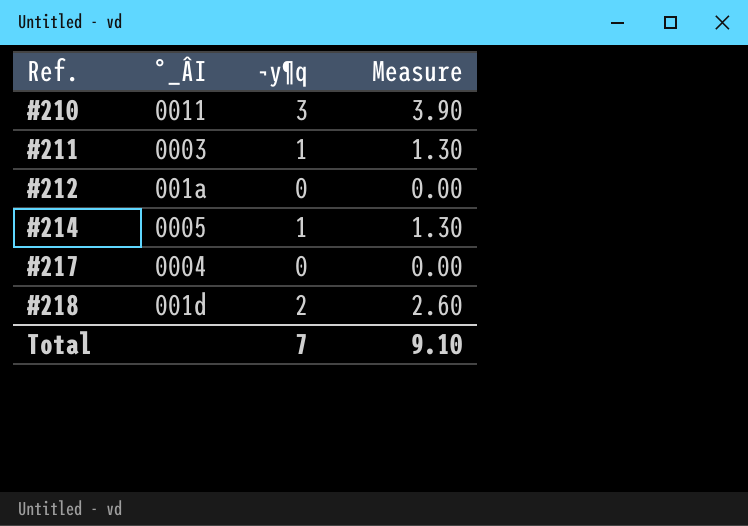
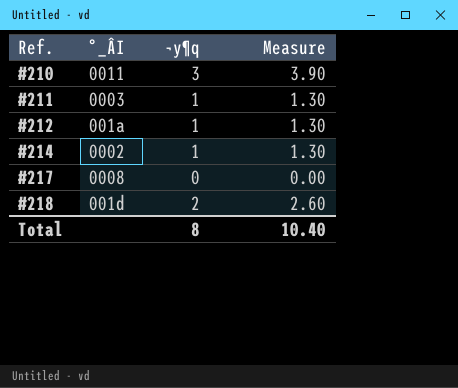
#212 | ¬y¶q: 0 -> 1
#212 | Measure: 0.00 -> 1.30
#214 | °_ÂI: 0005 -> 0002
#217 | °_ÂI: 0004 -> 0008
Total | ¬y¶q: 7 -> 8
Total | Measure: 9.10 -> 10.40

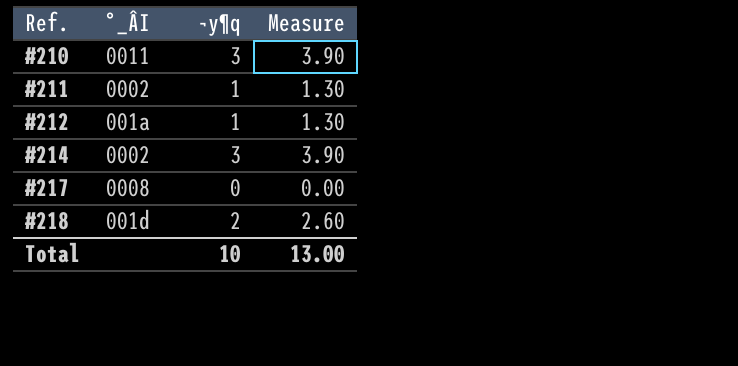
#211 | °_ÂI: 0003 -> 0002
#214 | ¬y¶q: 1 -> 3
#214 | Measure: 1.30 -> 3.90
Total | ¬y¶q: 8 -> 10
Total | Measure: 10.40 -> 13.00

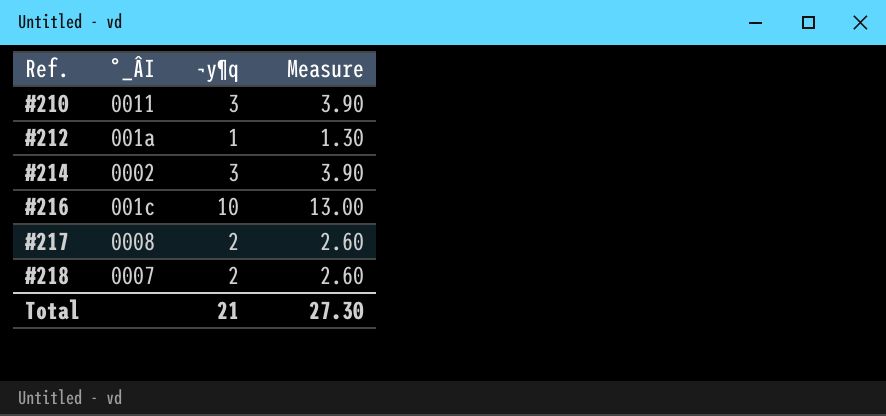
row #211: 0002 | 1 | 1.30 -> none
row #216: none -> 001c | 10 | 13.00
#217 | ¬y¶q: 0 -> 2
#217 | Measure: 0.00 -> 2.60
#218 | °_ÂI: 001d -> 0007
Total | ¬y¶q: 10 -> 21
Total | Measure: 13.00 -> 27.30

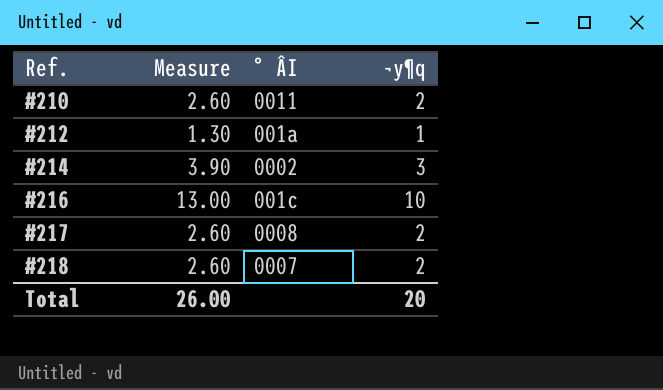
column Measure | position: 4 -> 2
column name: °_ÂI -> ° ÂI
#210 | Measure: 3.90 -> 2.60
#210 | ¬y¶q: 3 -> 2
Total | Measure: 27.30 -> 26.00
Total | ¬y¶q: 21 -> 20

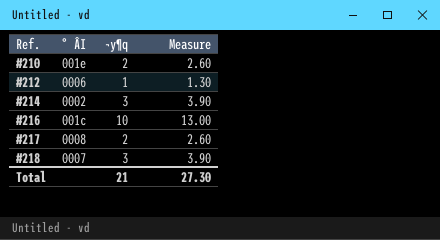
column Measure | position: 2 -> 4
#210 | ° ÂI: 0011 -> 001e
#212 | ° ÂI: 001a -> 0006
#218 | ¬y¶q: 2 -> 3
#218 | Measure: 2.60 -> 3.90
Total | ¬y¶q: 20 -> 21
Total | Measure: 26.00 -> 27.30

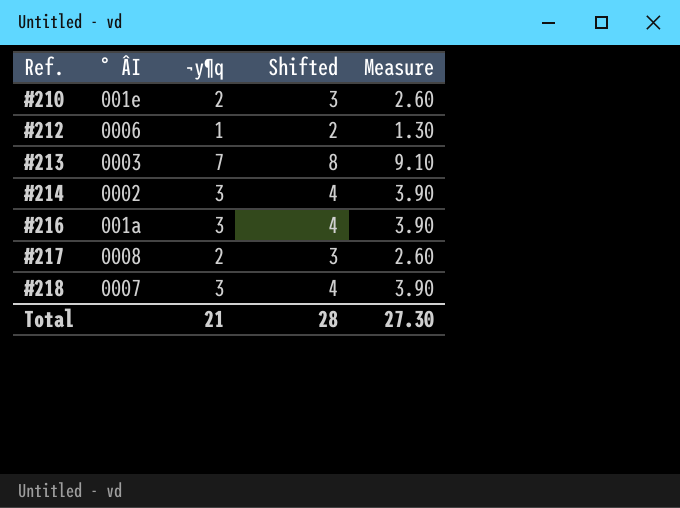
column Shifted | formula: none -> [¬y¶q] + 1
row #213: none -> 0003 | 7 | 8 | 9.10
#216 | ° ÂI: 001c -> 001a
#216 | ¬y¶q: 10 -> 3
#216 | Measure: 13.00 -> 3.90

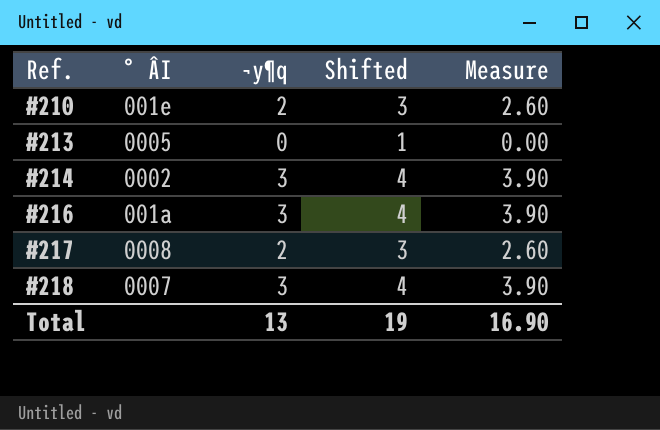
row #212: 0006 | 1 | 2 | 1.30 -> none
#213 | ° ÂI: 0003 -> 0005
#213 | ¬y¶q: 7 -> 0
#213 | Shifted: 8 -> 1
#213 | Measure: 9.10 -> 0.00
Total | ¬y¶q: 21 -> 13
Total | Shifted: 28 -> 19
Total | Measure: 27.30 -> 16.90

